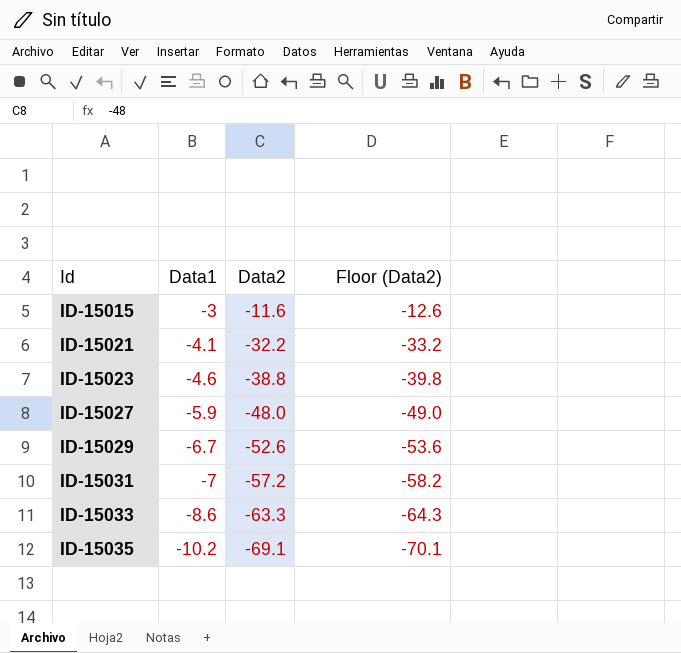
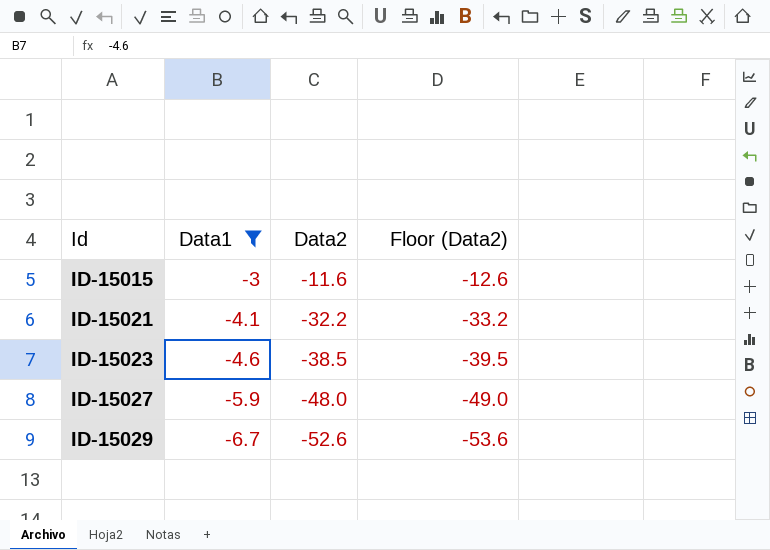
filter: none -> Data1 >= -6.7
ID-15023 | Data2: -38.8 -> -38.5
ID-15023 | Floor (Data2): -39.8 -> -39.5

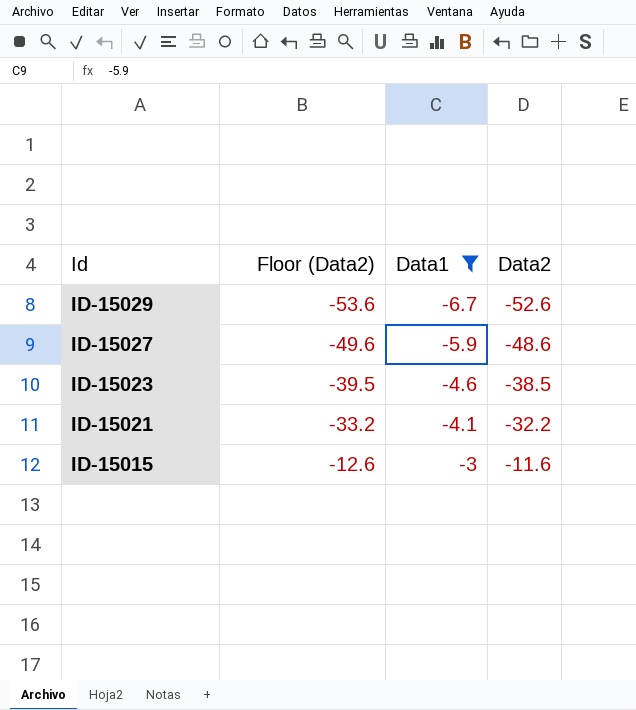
row order: Id ascending -> Id descending
column Floor (Data2) | position: 4 -> 2
ID-15027 | Floor (Data2): -49.0 -> -49.6
ID-15027 | Data2: -48.0 -> -48.6

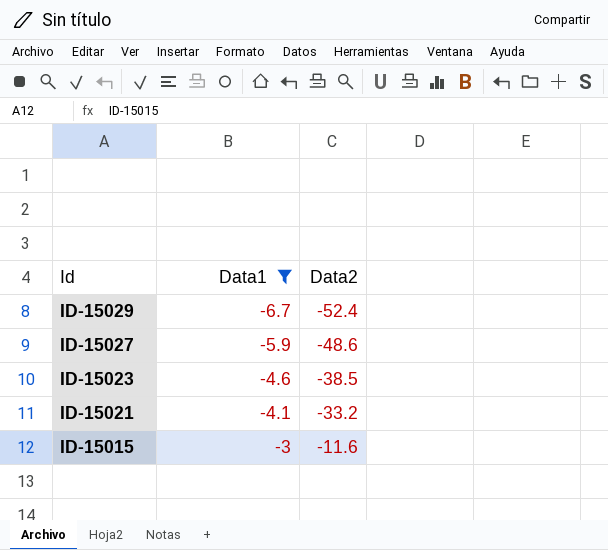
column Floor (Data2) | formula: [Data2] - 1 -> none
ID-15029 | Data2: -52.6 -> -52.4
ID-15021 | Data2: -32.2 -> -33.2

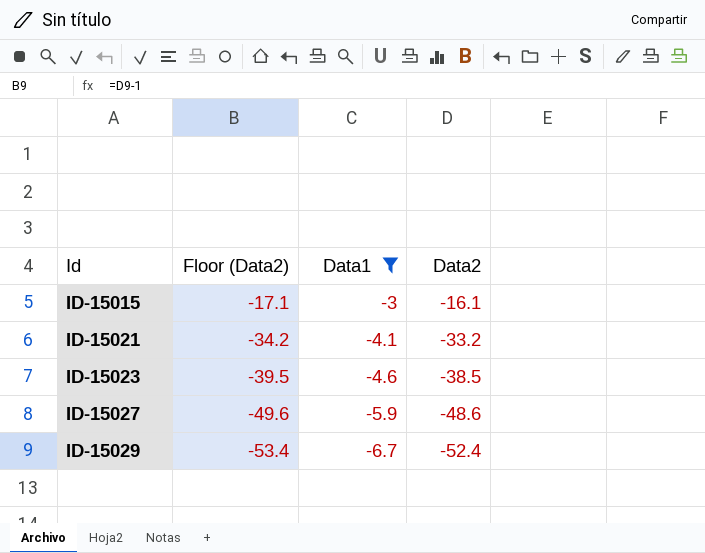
row order: Id descending -> Id ascending
column Floor (Data2) | formula: none -> [Data2] - 1
ID-15015 | Data2: -11.6 -> -16.1

